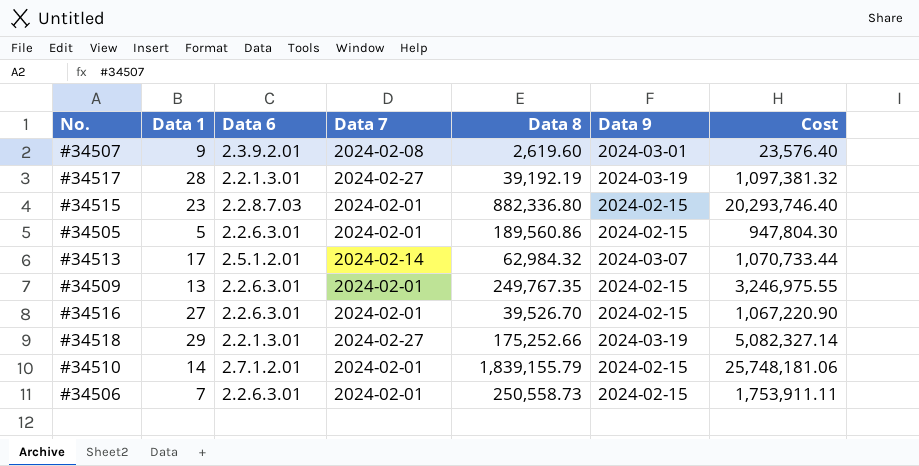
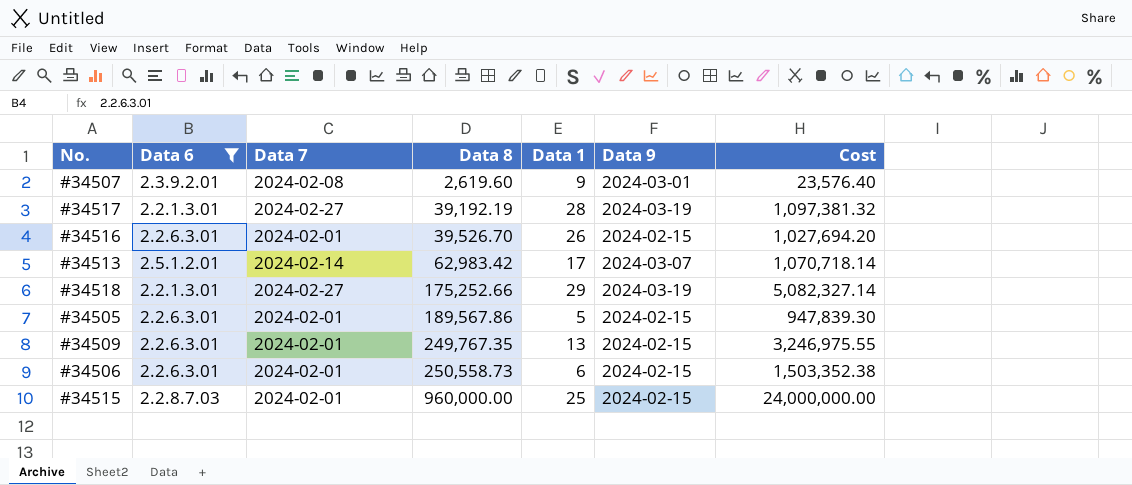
filter: none -> Data 6 != 2.7.1.2.01
row order: none -> Data 8 ascending
column Data 1 | position: 2 -> 5
#34516 | Data 1: 27 -> 26
#34516 | Cost: 1,067,220.90 -> 1,027,694.20
#34513 | Data 8: 62,984.32 -> 62,983.42
#34513 | Cost: 1,070,733.44 -> 1,070,718.14
#34505 | Data 8: 189,560.86 -> 189,567.86
#34505 | Cost: 947,804.30 -> 947,839.30
#34506 | Data 1: 7 -> 6
#34506 | Cost: 1,753,911.11 -> 1,503,352.38
#34515 | Data 8: 882,336.80 -> 960,000.00
#34515 | Data 1: 23 -> 25
#34515 | Cost: 20,293,746.40 -> 24,000,000.00

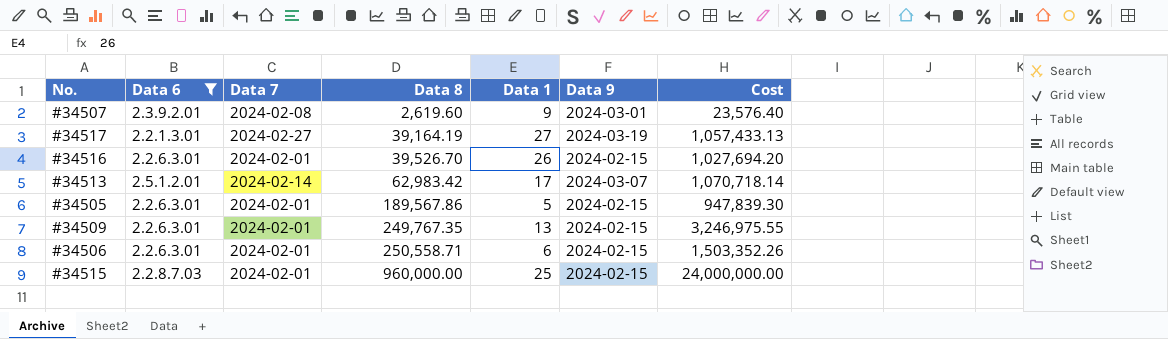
row #34518: 2.2.1.3.01 | 2024-02-27 | 175,252.66 | 29 | 2024-03-19 | 5,082,327.14 -> none
#34517 | Data 8: 39,192.19 -> 39,164.19
#34517 | Data 1: 28 -> 27
#34517 | Cost: 1,097,381.32 -> 1,057,433.13
#34506 | Data 8: 250,558.73 -> 250,558.71
#34506 | Cost: 1,503,352.38 -> 1,503,352.26

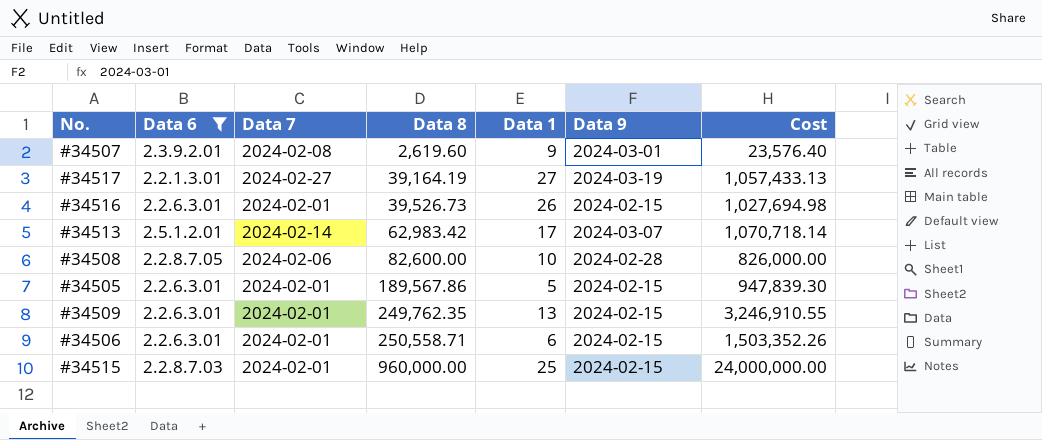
#34516 | Data 8: 39,526.70 -> 39,526.73
#34516 | Cost: 1,027,694.20 -> 1,027,694.98
row #34508: none -> 2.2.8.7.05 | 2024-02-06 | 82,600.00 | 10 | 2024-02-28 | 826,000.00
#34509 | Data 8: 249,767.35 -> 249,762.35
#34509 | Cost: 3,246,975.55 -> 3,246,910.55

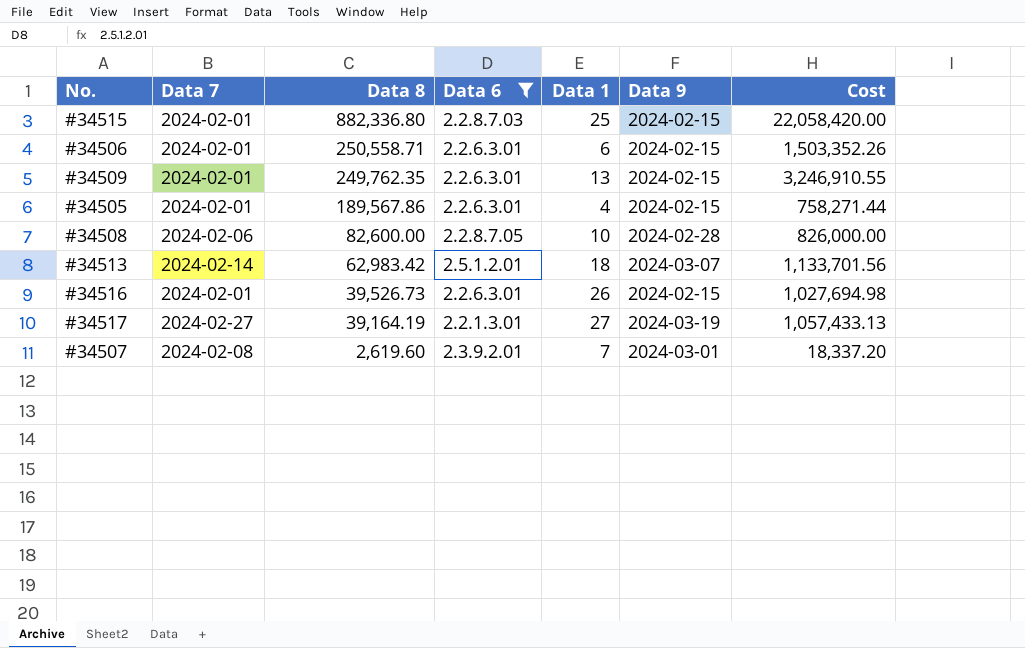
row order: Data 8 ascending -> Data 8 descending
column Data 6 | position: 2 -> 4
#34515 | Data 8: 960,000.00 -> 882,336.80
#34515 | Cost: 24,000,000.00 -> 22,058,420.00
#34505 | Data 1: 5 -> 4
#34505 | Cost: 947,839.30 -> 758,271.44
#34513 | Data 1: 17 -> 18
#34513 | Cost: 1,070,718.14 -> 1,133,701.56
#34507 | Data 1: 9 -> 7
#34507 | Cost: 23,576.40 -> 18,337.20

